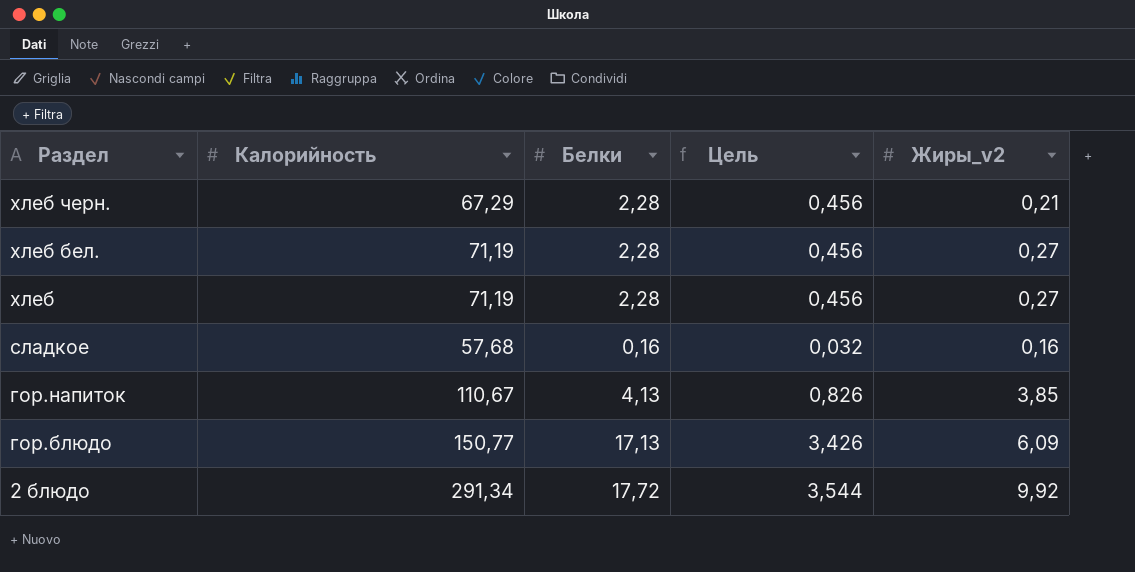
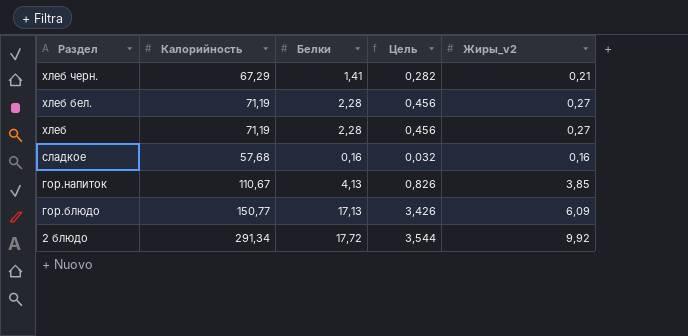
хлеб черн. | Белки: 2,28 -> 1,41
хлеб черн. | Цель: 0,456 -> 0,282

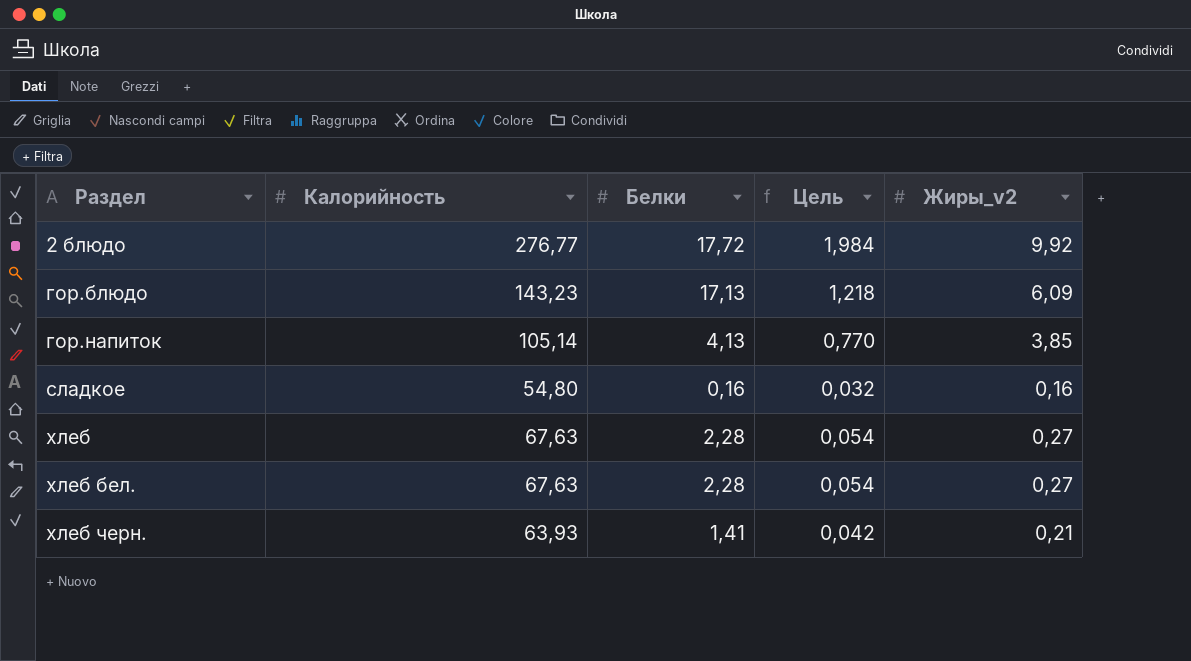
row order: Раздел descending -> Раздел ascending
column Цель | formula: [Белки] * 0,2 -> [Жиры_v2] * 0,2
2 блюдо | Калорийность: 291,34 -> 276,77
гор.блюдо | Калорийность: 150,77 -> 143,23
гор.напиток | Калорийность: 110,67 -> 105,14
сладкое | Калорийность: 57,68 -> 54,80
хлеб | Калорийность: 71,19 -> 67,63
хлеб бел. | Калорийность: 71,19 -> 67,63
хлеб черн. | Калорийность: 67,29 -> 63,93

